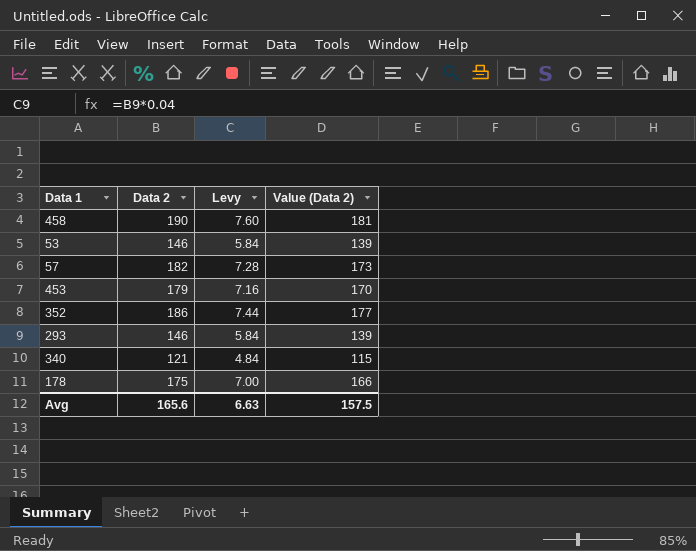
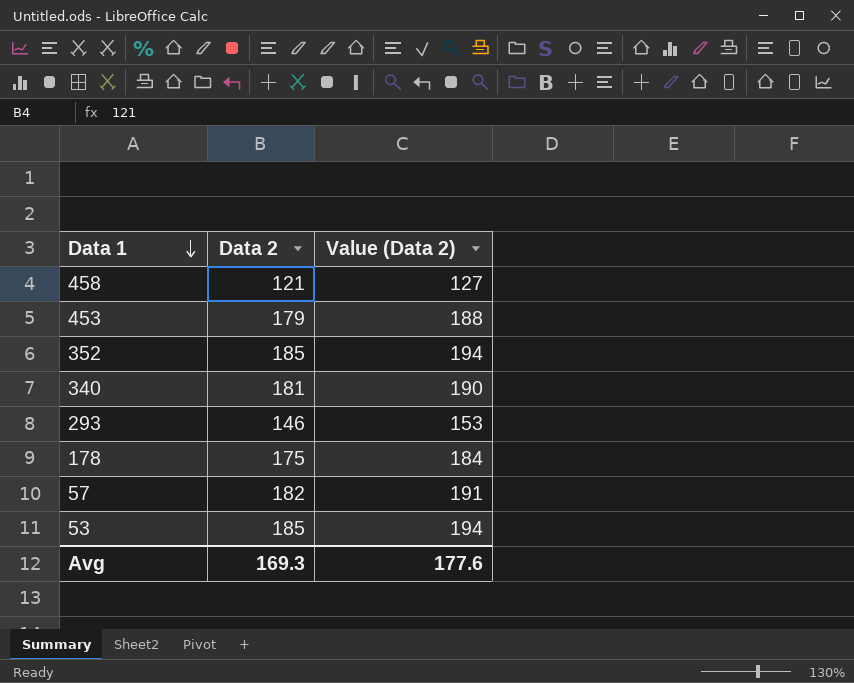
row order: none -> Data 1 descending
column Levy | formula: [Data 2] * 0.04 -> none
column Value (Data 2) | formula: [Data 2] * 0.95 -> [Data 2] * 1.05
458 | Data 2: 190 -> 121
352 | Data 2: 186 -> 185
340 | Data 2: 121 -> 181
53 | Data 2: 146 -> 185
Avg | Data 2: 165.6 -> 169.3
Avg | Value (Data 2): 157.5 -> 177.6

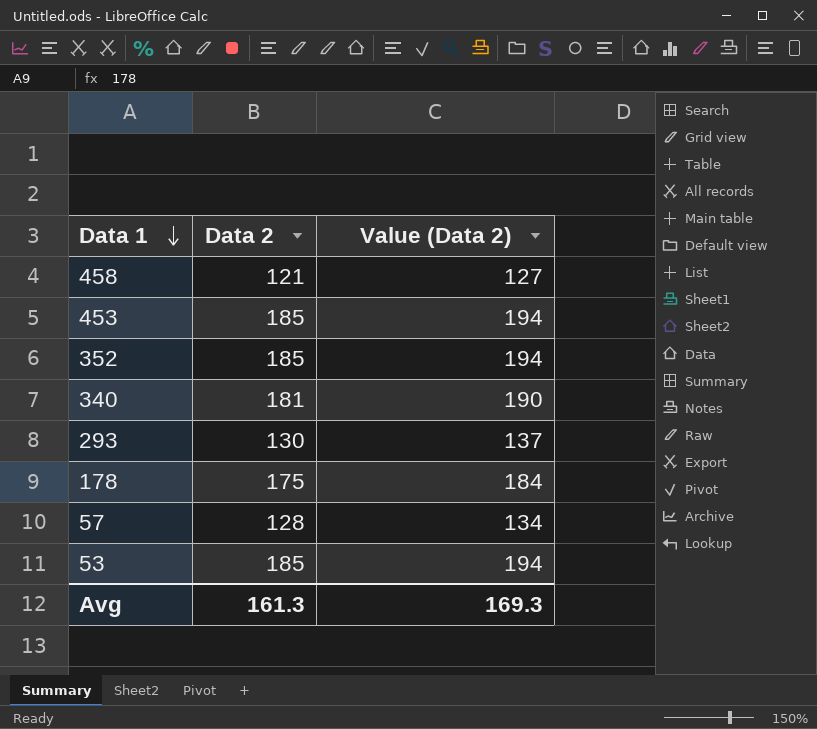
453 | Data 2: 179 -> 185
453 | Value (Data 2): 188 -> 194
293 | Data 2: 146 -> 130
293 | Value (Data 2): 153 -> 137
57 | Data 2: 182 -> 128
57 | Value (Data 2): 191 -> 134
Avg | Data 2: 169.3 -> 161.3
Avg | Value (Data 2): 177.6 -> 169.3

